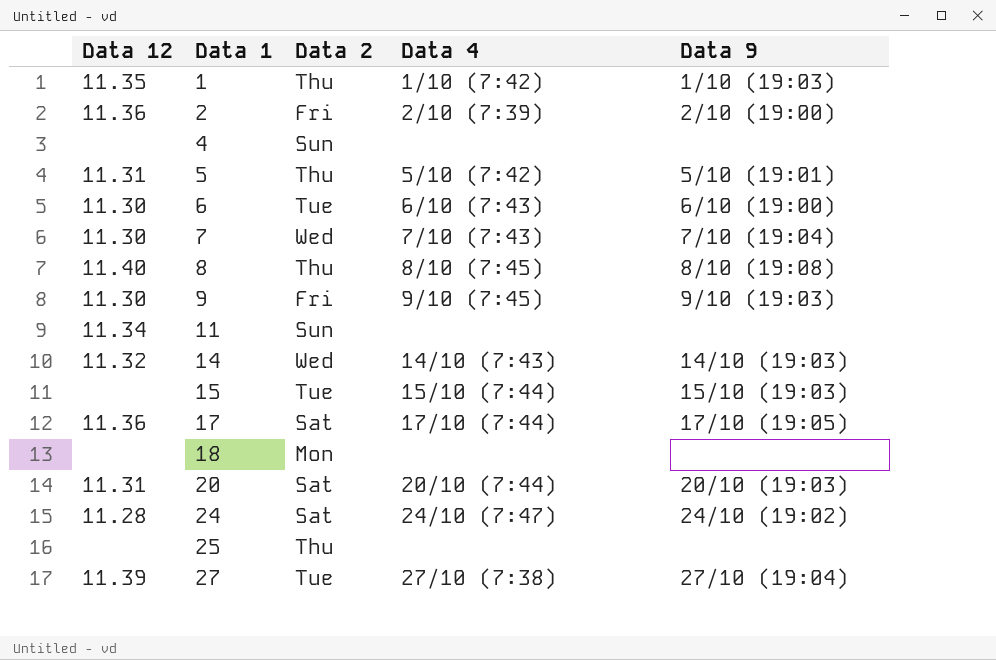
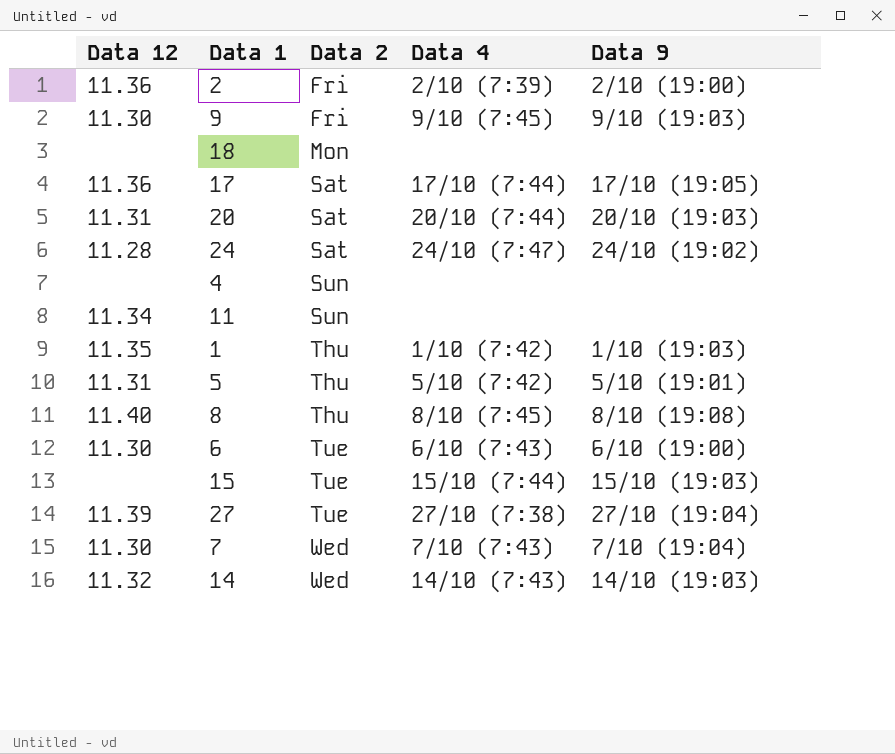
row order: Data 1 ascending -> Data 2 ascending
row 25: none | Thu | none | none -> none

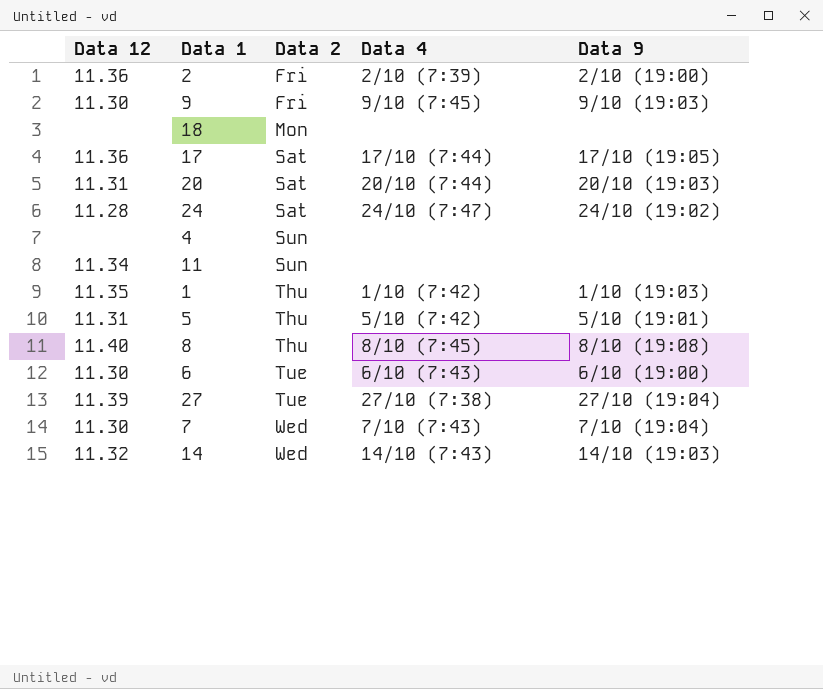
row 15: none | Tue | 15/10 (7:44) | 15/10 (19:03) -> none

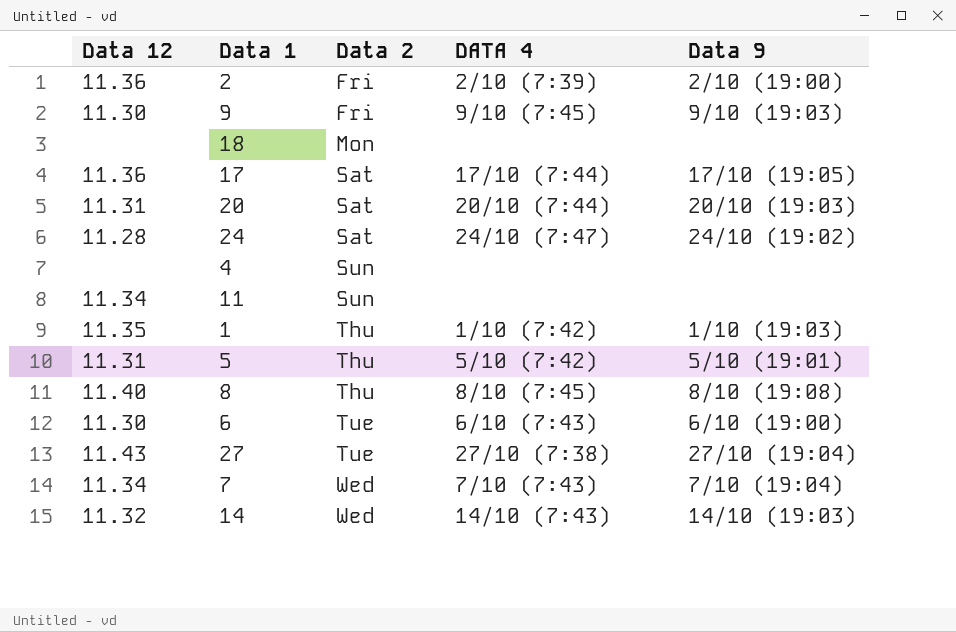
column name: Data 4 -> DATA 4
27 | Data 12: 11.39 -> 11.43
7 | Data 12: 11.30 -> 11.34

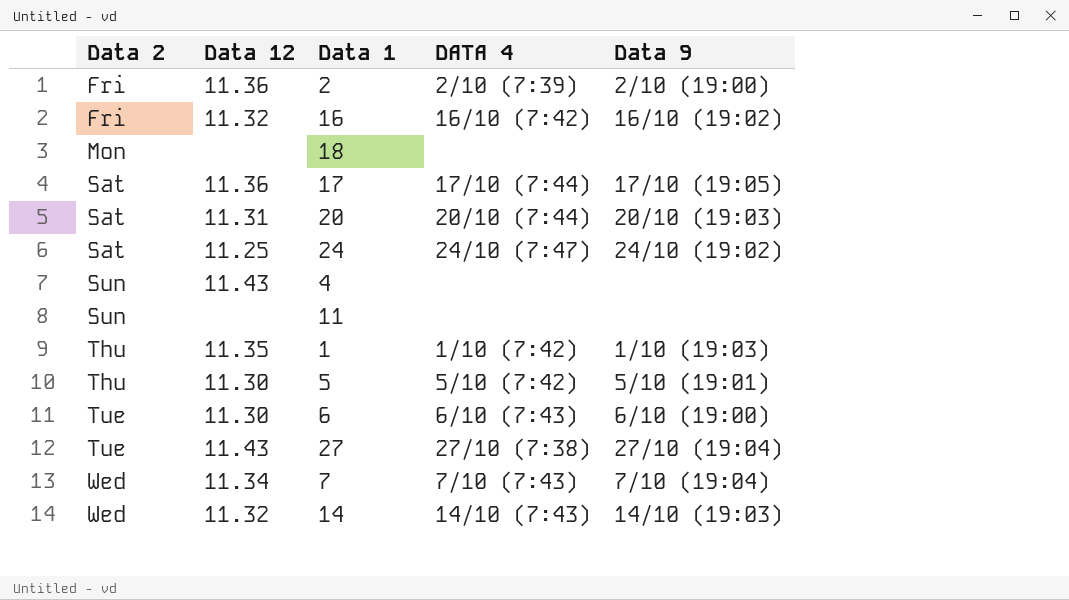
column Data 2 | position: 3 -> 1
row 9: 11.30 | Fri | 9/10 (7:45) | 9/10 (19:03) -> none
row 8: 11.40 | Thu | 8/10 (7:45) | 8/10 (19:08) -> none
row 16: none -> Fri | 11.32 | 16/10 (7:42) | 16/10 (19:02)
24 | Data 12: 11.28 -> 11.25
4 | Data 12: none -> 11.43
11 | Data 12: 11.34 -> none
5 | Data 12: 11.31 -> 11.30

